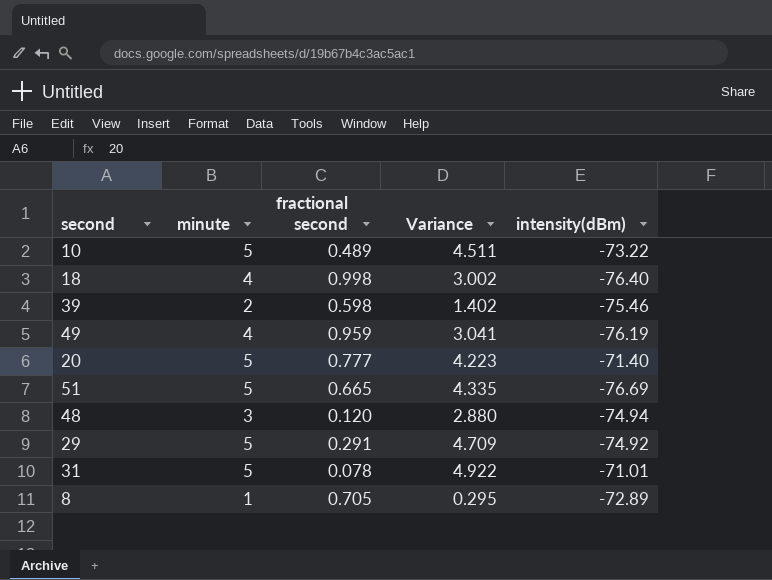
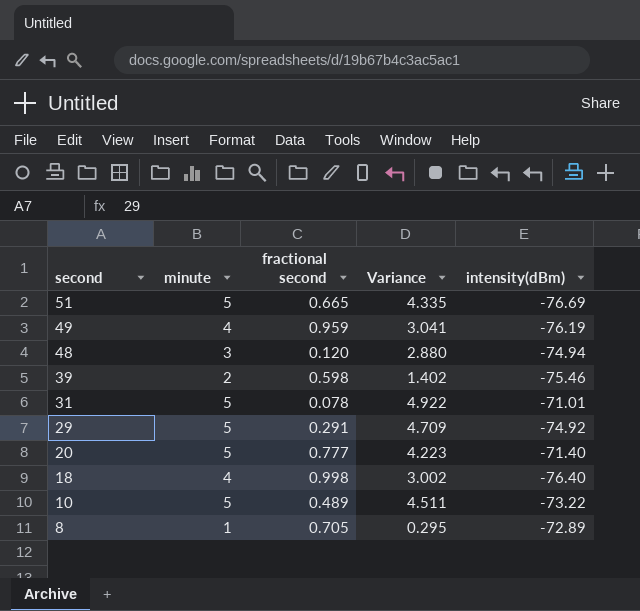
row order: none -> second descending

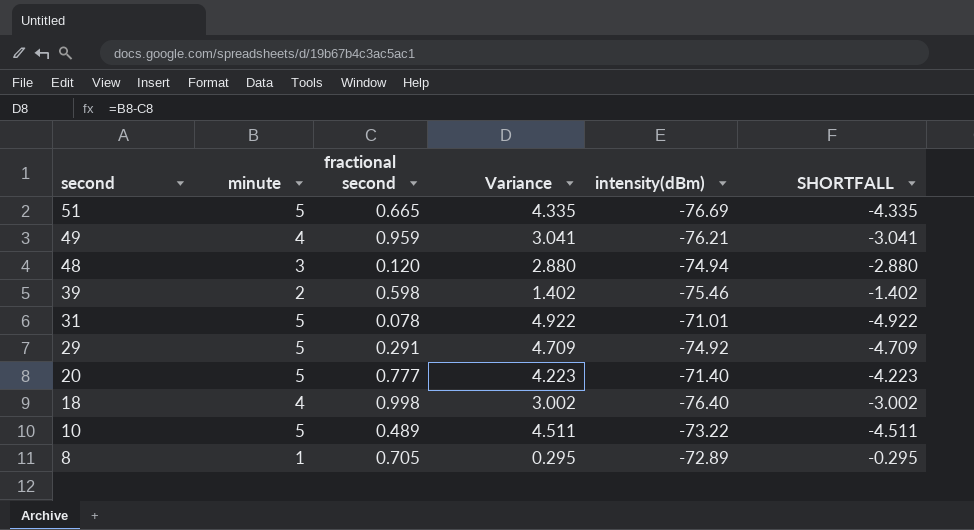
column SHORTFALL | formula: none -> [fractional second] - [minute]
49 | intensity(dBm): -76.19 -> -76.21

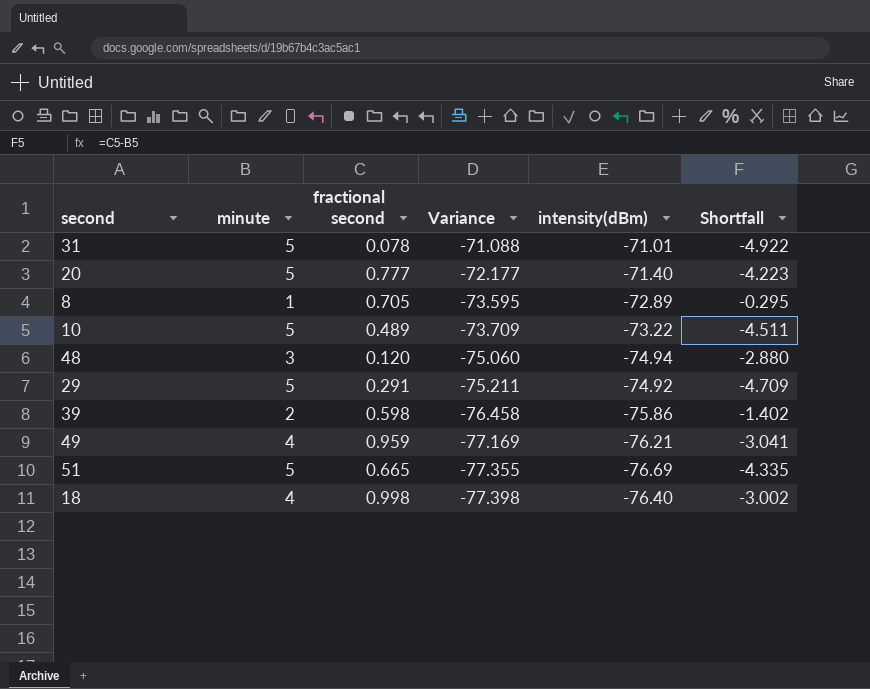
row order: second descending -> Variance descending
column Variance | formula: [minute] - [fractional second] -> [intensity(dBm)] - [fractional second]
column name: SHORTFALL -> Shortfall
39 | intensity(dBm): -75.46 -> -75.86

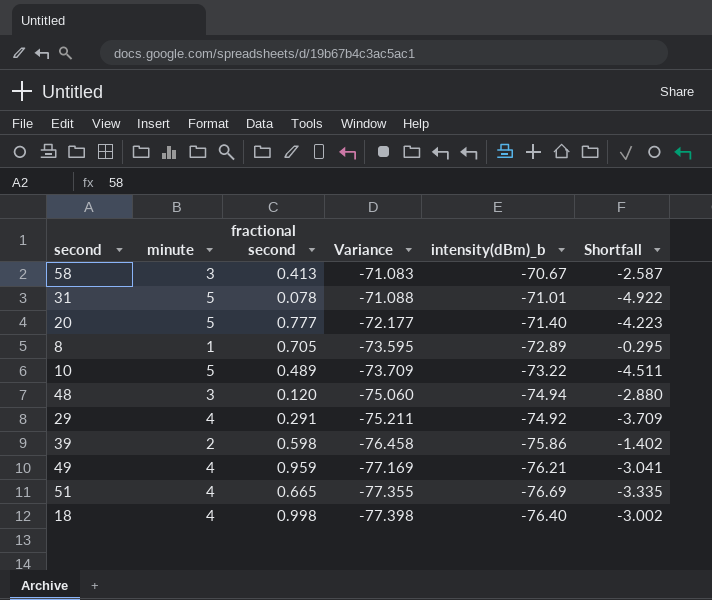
column name: intensity(dBm) -> intensity(dBm)_b
row 58: none -> 3 | 0.413 | -71.083 | -70.67 | -2.587
29 | minute: 5 -> 4
29 | Shortfall: -4.709 -> -3.709
51 | minute: 5 -> 4
51 | Shortfall: -4.335 -> -3.335

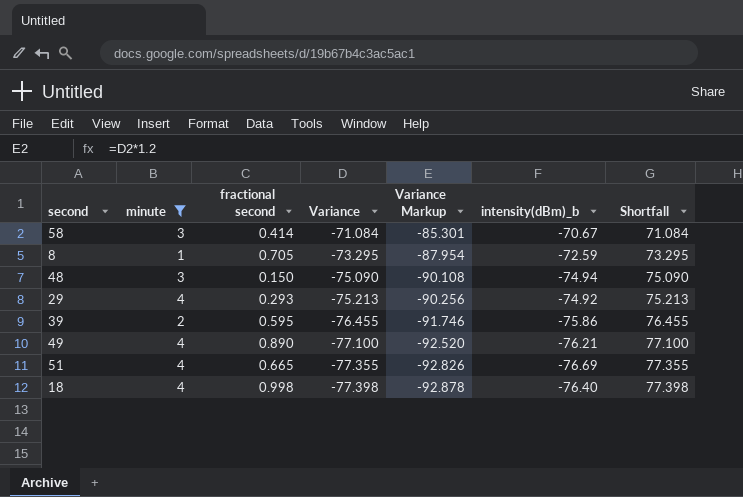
filter: none -> minute != 5
column Variance Markup | formula: none -> [Variance] * 1.2
column Shortfall | formula: [fractional second] - [minute] -> [fractional second] - [intensity(dBm)_b]
58 | fractional second: 0.413 -> 0.414
58 | Variance: -71.083 -> -71.084
8 | Variance: -73.595 -> -73.295
8 | intensity(dBm)_b: -72.89 -> -72.59
48 | fractional second: 0.120 -> 0.150
48 | Variance: -75.060 -> -75.090
29 | fractional second: 0.291 -> 0.293
29 | Variance: -75.211 -> -75.213
39 | fractional second: 0.598 -> 0.595
39 | Variance: -76.458 -> -76.455
49 | fractional second: 0.959 -> 0.890
49 | Variance: -77.169 -> -77.100

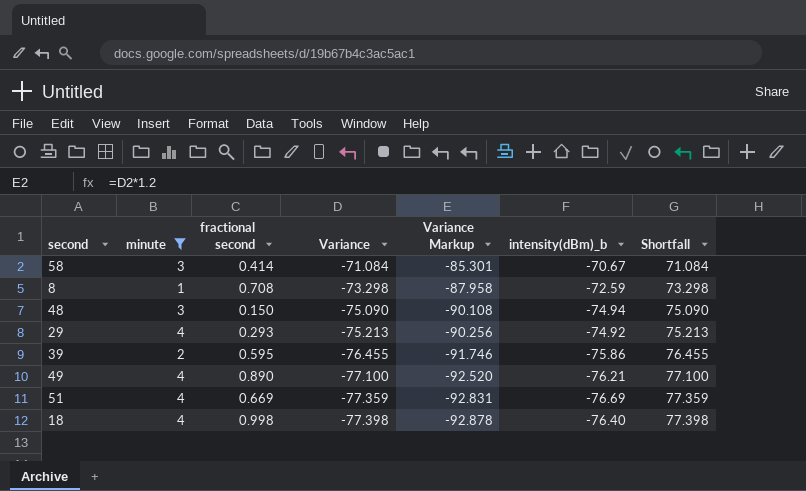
8 | fractional second: 0.705 -> 0.708
8 | Variance: -73.295 -> -73.298
8 | Variance Markup: -87.954 -> -87.958
8 | Shortfall: 73.295 -> 73.298
51 | fractional second: 0.665 -> 0.669
51 | Variance: -77.355 -> -77.359
51 | Variance Markup: -92.826 -> -92.831
51 | Shortfall: 77.355 -> 77.359

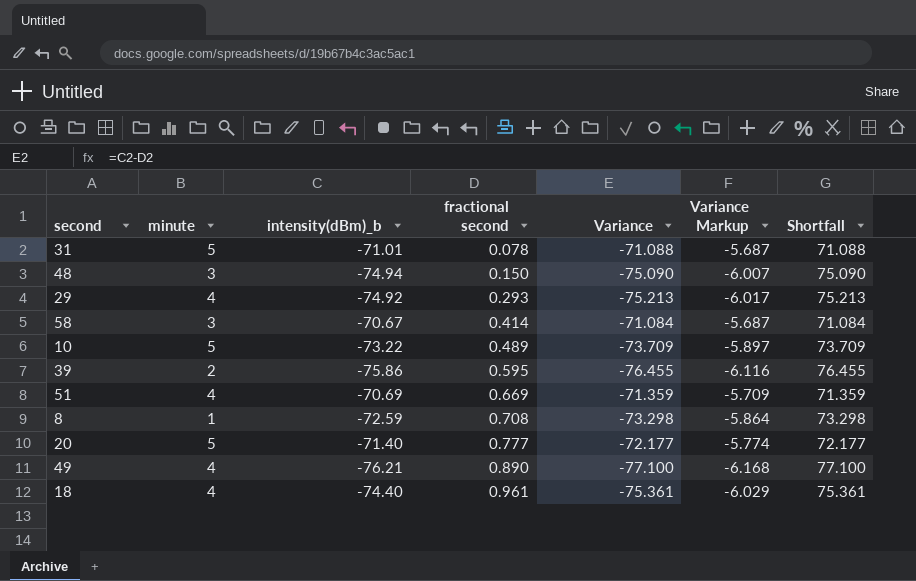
filter: minute != 5 -> none
row order: Variance descending -> fractional second ascending
column intensity(dBm)_b | position: 6 -> 3
column Variance Markup | formula: [Variance] * 1.2 -> [Variance] * 0.08
51 | intensity(dBm)_b: -76.69 -> -70.69
51 | Variance: -77.359 -> -71.359
51 | Shortfall: 77.359 -> 71.359
18 | intensity(dBm)_b: -76.40 -> -74.40
18 | fractional second: 0.998 -> 0.961
18 | Variance: -77.398 -> -75.361
18 | Shortfall: 77.398 -> 75.361

